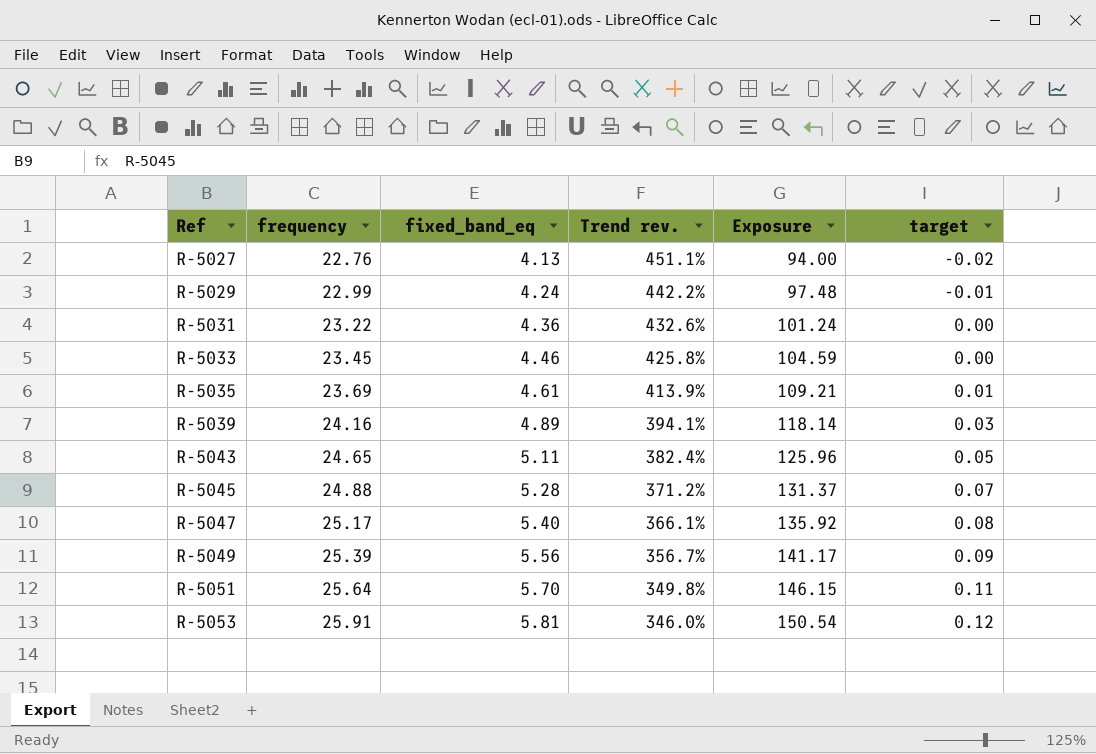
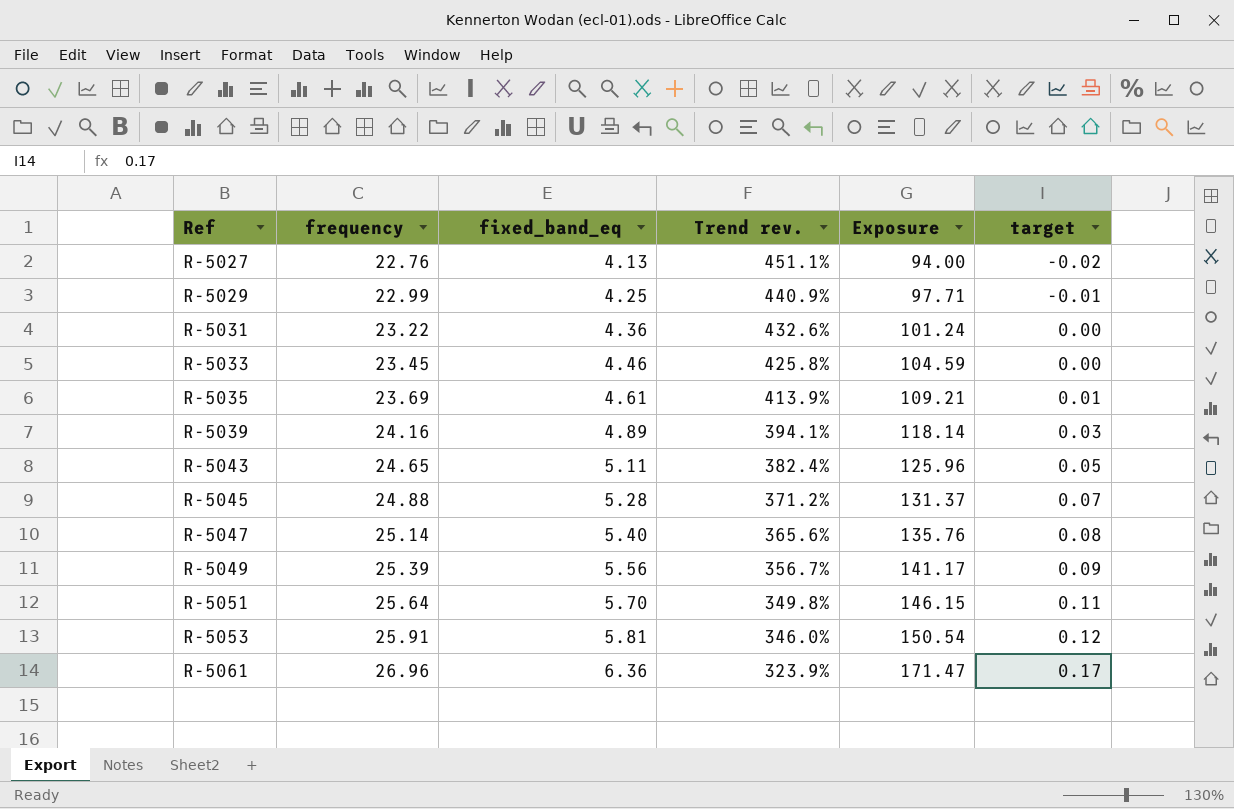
R-5029 | fixed_band_eq: 4.24 -> 4.25
R-5029 | Trend rev.: 442.2% -> 440.9%
R-5029 | Exposure: 97.48 -> 97.71
R-5047 | frequency: 25.17 -> 25.14
R-5047 | Trend rev.: 366.1% -> 365.6%
R-5047 | Exposure: 135.92 -> 135.76
row R-5061: none -> 26.96 | 6.36 | 323.9% | 171.47 | 0.17

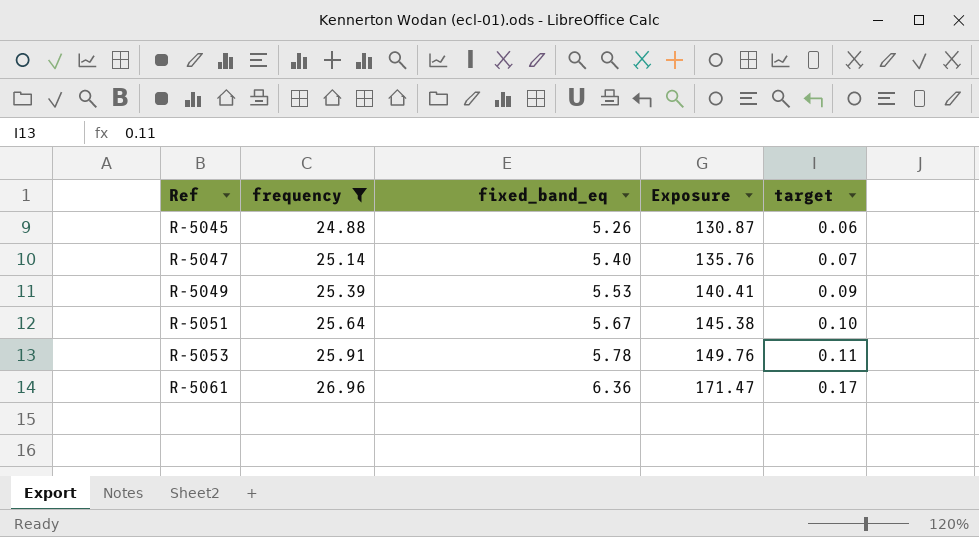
filter: none -> frequency >= 24.88
column Trend rev. | formula: ([frequency] - [fixed_band_eq]) / [fixed_band_eq] -> none
R-5045 | fixed_band_eq: 5.28 -> 5.26
R-5045 | Exposure: 131.37 -> 130.87
R-5045 | target: 0.07 -> 0.06
R-5047 | target: 0.08 -> 0.07
R-5049 | fixed_band_eq: 5.56 -> 5.53
R-5049 | Exposure: 141.17 -> 140.41
R-5051 | fixed_band_eq: 5.70 -> 5.67
R-5051 | Exposure: 146.15 -> 145.38
R-5051 | target: 0.11 -> 0.10
R-5053 | fixed_band_eq: 5.81 -> 5.78
R-5053 | Exposure: 150.54 -> 149.76
R-5053 | target: 0.12 -> 0.11

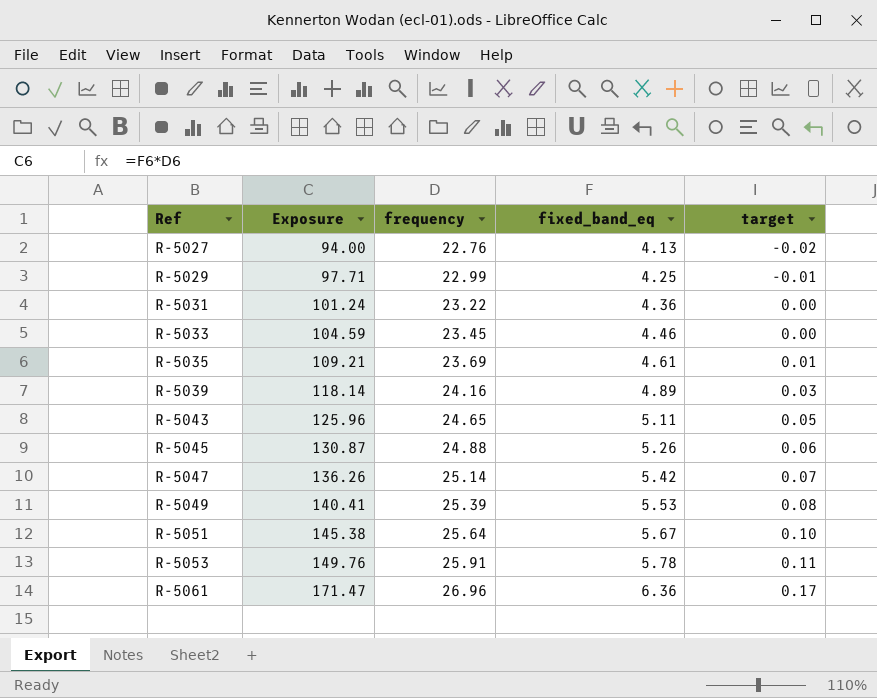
filter: frequency >= 24.88 -> none
column Exposure | position: 4 -> 2
R-5047 | Exposure: 135.76 -> 136.26
R-5047 | fixed_band_eq: 5.40 -> 5.42
R-5049 | target: 0.09 -> 0.08

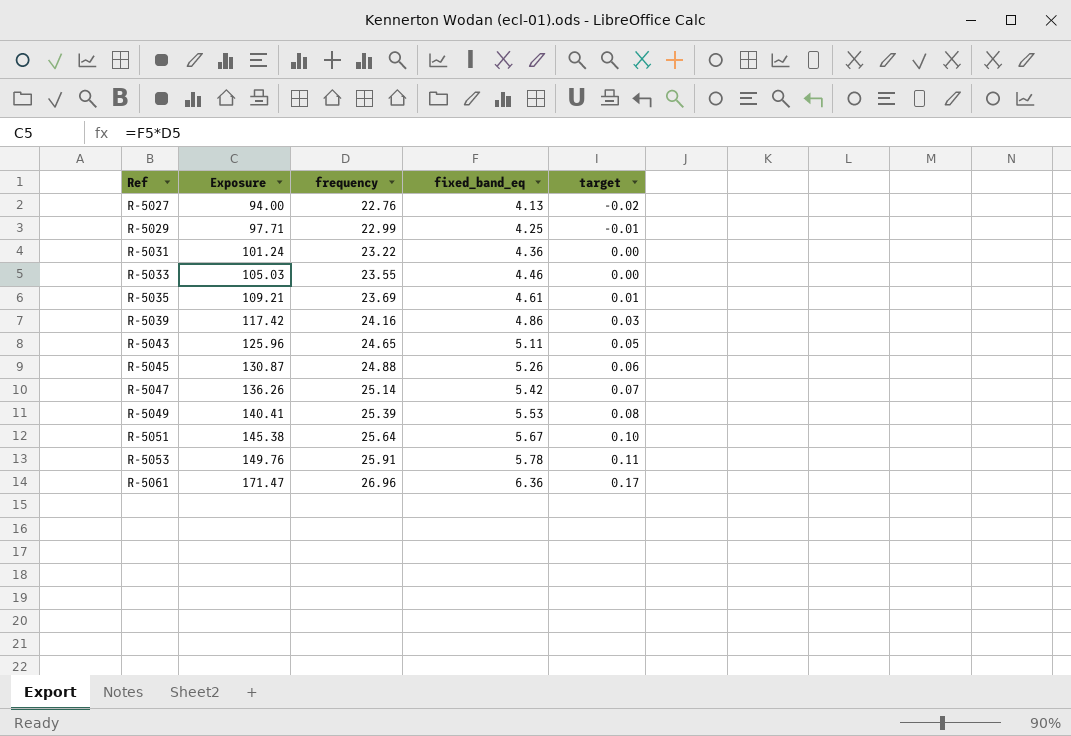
R-5033 | Exposure: 104.59 -> 105.03
R-5033 | frequency: 23.45 -> 23.55
R-5039 | Exposure: 118.14 -> 117.42
R-5039 | fixed_band_eq: 4.89 -> 4.86

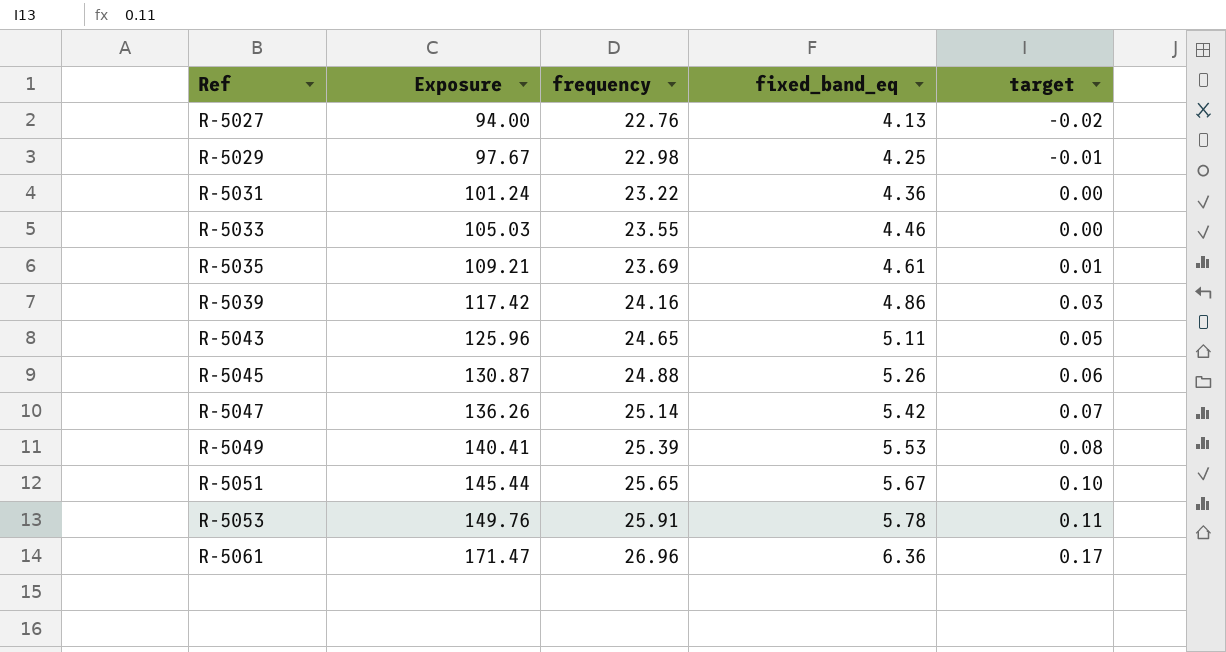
R-5029 | Exposure: 97.71 -> 97.67
R-5029 | frequency: 22.99 -> 22.98
R-5051 | Exposure: 145.38 -> 145.44
R-5051 | frequency: 25.64 -> 25.65

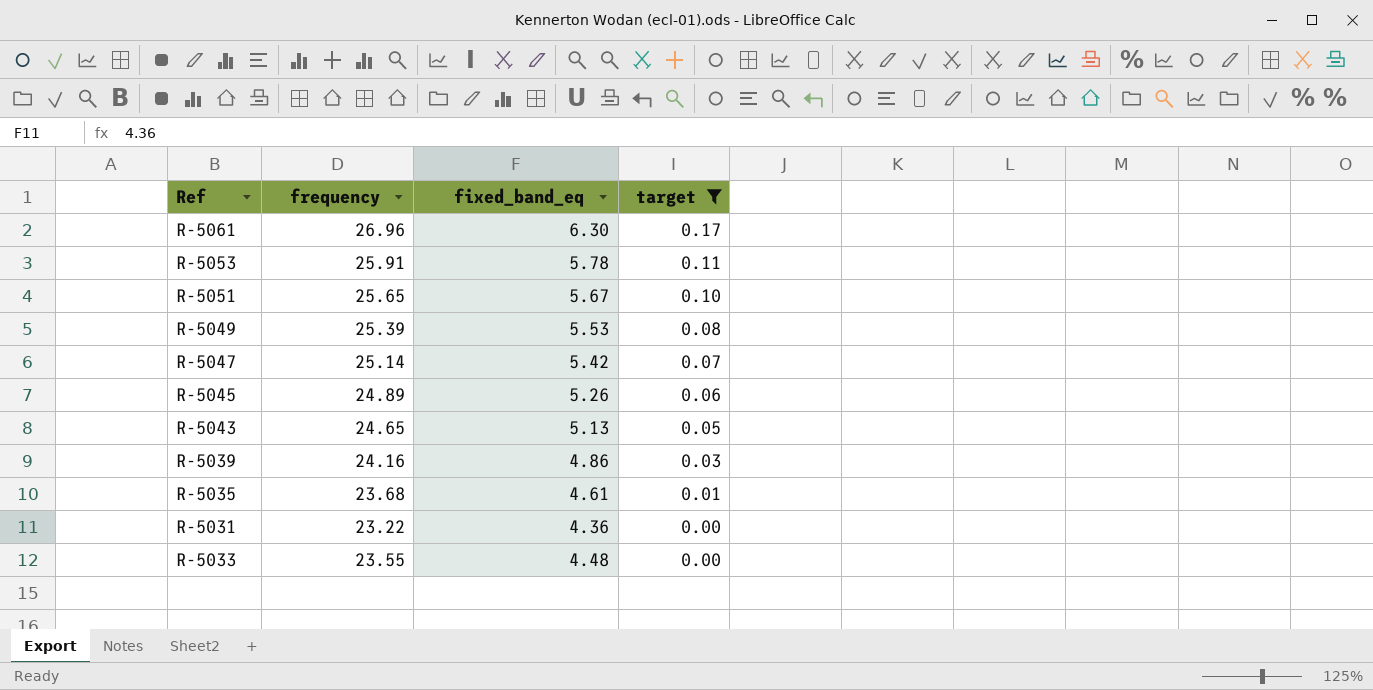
filter: none -> target >= 0.00
row order: Ref ascending -> target descending
column Exposure | formula: [frequency] * [fixed_band_eq] -> none
R-5061 | fixed_band_eq: 6.36 -> 6.30
R-5045 | frequency: 24.88 -> 24.89
R-5043 | fixed_band_eq: 5.11 -> 5.13
R-5035 | frequency: 23.69 -> 23.68
R-5033 | fixed_band_eq: 4.46 -> 4.48

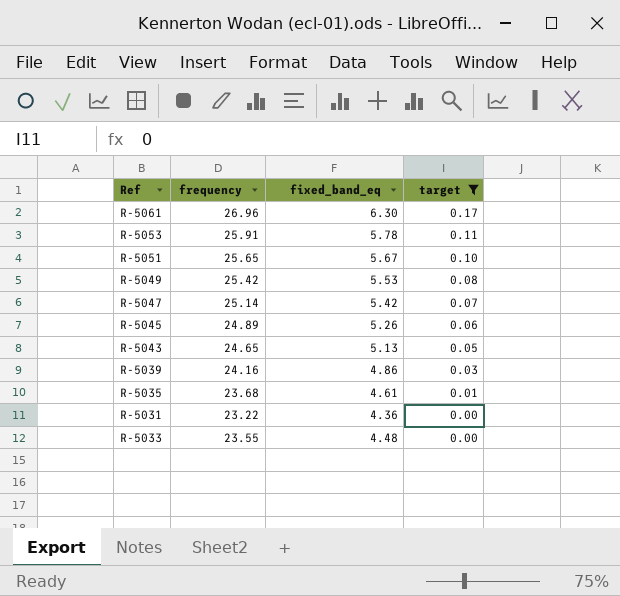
R-5049 | frequency: 25.39 -> 25.42

